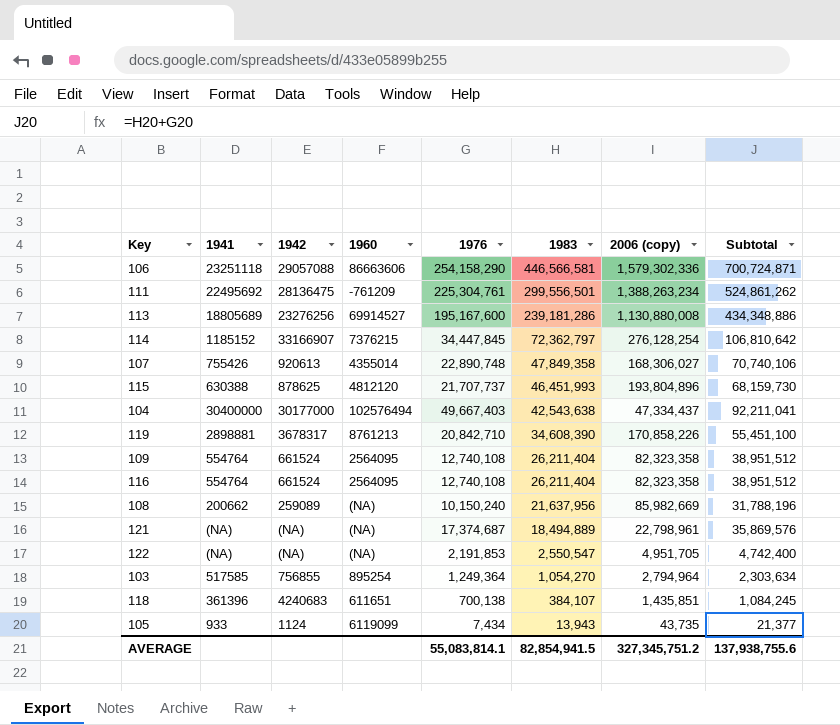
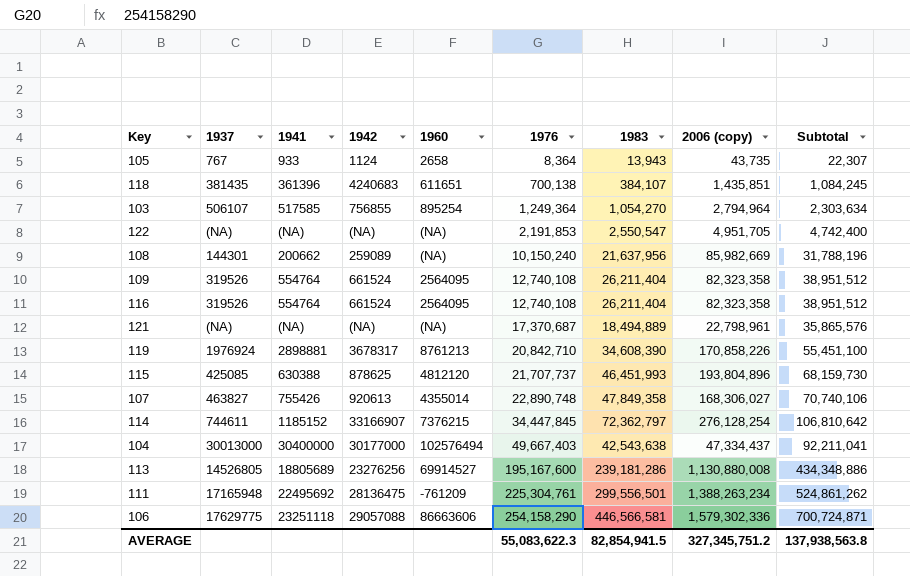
row order: 1983 descending -> 1976 ascending
column 1937 | position: none -> 2
105 | 1960: 6119099 -> 2658
105 | 1976: 7,434 -> 8,364
105 | Subtotal: 21,377 -> 22,307
121 | 1976: 17,374,687 -> 17,370,687
121 | Subtotal: 35,869,576 -> 35,865,576
AVERAGE | 1976: 55,083,814.1 -> 55,083,622.3
AVERAGE | Subtotal: 137,938,755.6 -> 137,938,563.8

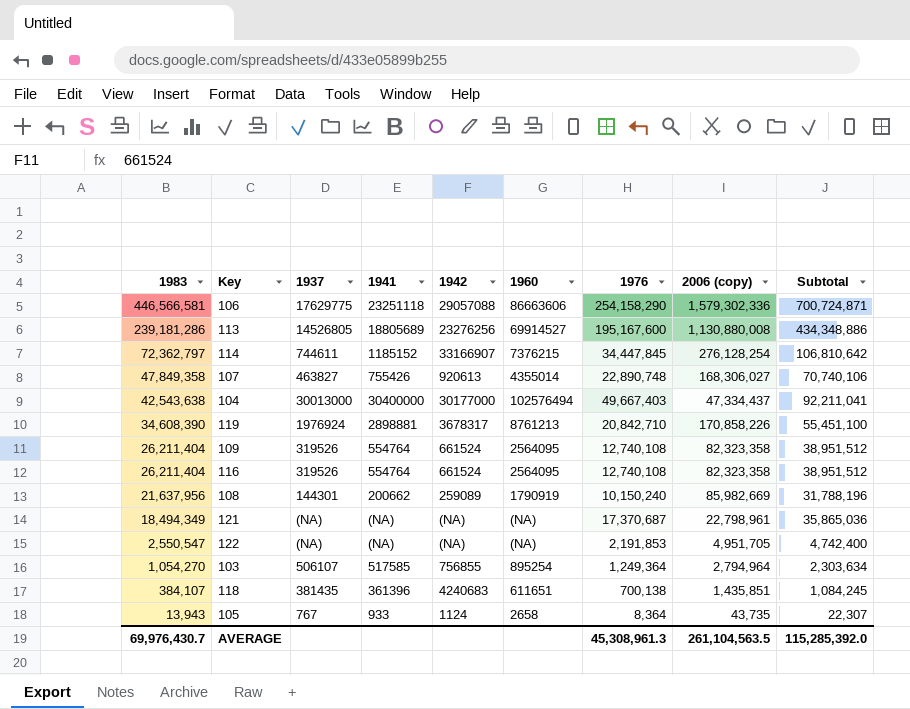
row order: 1976 ascending -> 1983 descending
column 1983 | position: 7 -> 1
row 115: 425085 | 630388 | 878625 | 4812120 | 21,707,737 | 46,451,993 | 193,804,896 | 68,159,730 -> none
row 111: 17165948 | 22495692 | 28136475 | -761209 | 225,304,761 | 299,556,501 | 1,388,263,234 | 524,861,262 -> none
108 | 1960: (NA) -> 1790919
121 | 1983: 18,494,889 -> 18,494,349
121 | Subtotal: 35,865,576 -> 35,865,036
AVERAGE | 1983: 82,854,941.5 -> 69,976,430.7
AVERAGE | 1976: 55,083,622.3 -> 45,308,961.3
AVERAGE | 2006 (copy): 327,345,751.2 -> 261,104,563.5
AVERAGE | Subtotal: 137,938,563.8 -> 115,285,392.0

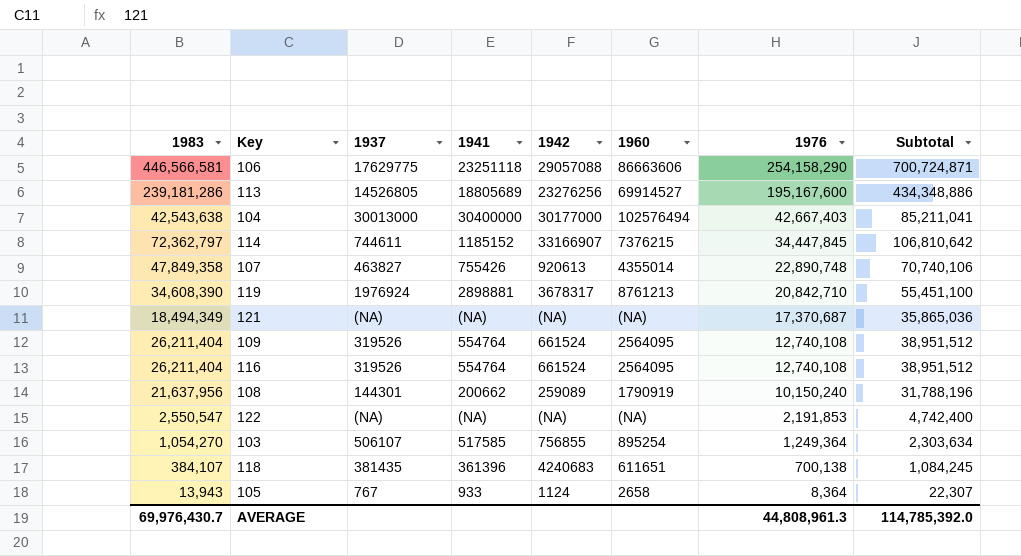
row order: 1983 descending -> 1976 descending
column 2006 (copy) | position: 8 -> none
104 | 1976: 49,667,403 -> 42,667,403
104 | Subtotal: 92,211,041 -> 85,211,041
AVERAGE | 1976: 45,308,961.3 -> 44,808,961.3
AVERAGE | Subtotal: 115,285,392.0 -> 114,785,392.0

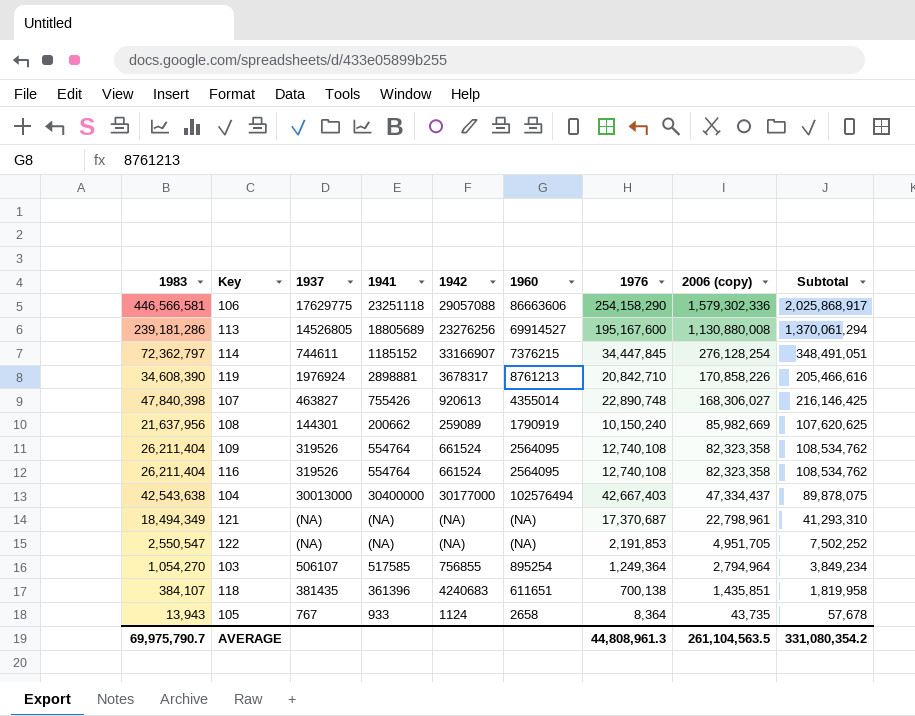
row order: 1976 descending -> 2006 (copy) descending
column 2006 (copy) | position: none -> 8
column Subtotal | formula: [1983] + [1976] -> [1983] + [2006 (copy)]
107 | 1983: 47,849,358 -> 47,840,398
AVERAGE | 1983: 69,976,430.7 -> 69,975,790.7
AVERAGE | Subtotal: 114,785,392.0 -> 331,080,354.2

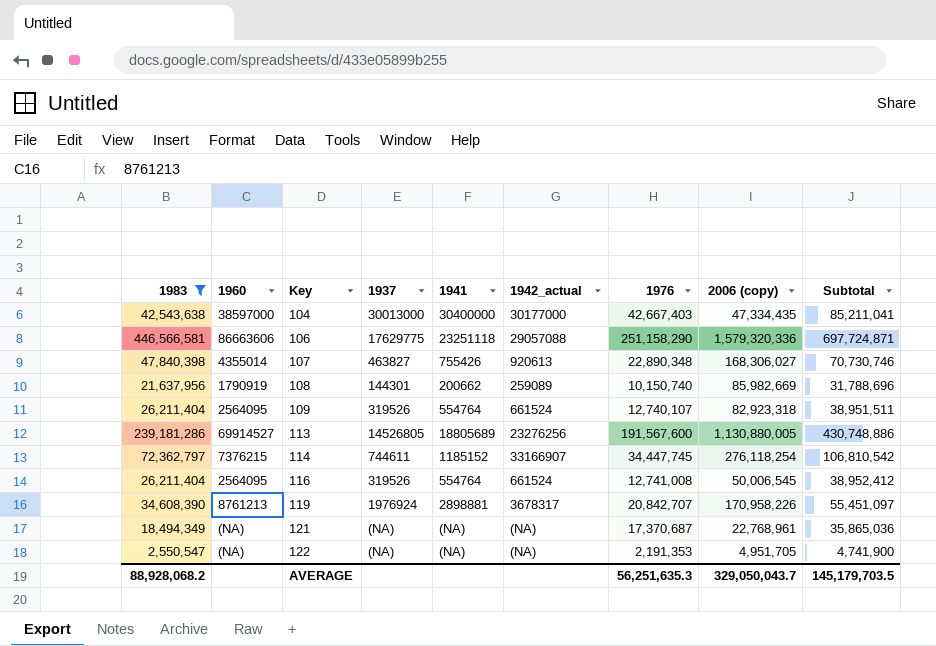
filter: none -> 1983 >= 2,550,547
row order: 2006 (copy) descending -> Key ascending
column 1960 | position: 6 -> 2
column name: 1942 -> 1942_actual
column Subtotal | formula: [1983] + [2006 (copy)] -> [1983] + [1976]
104 | 1960: 102576494 -> 38597000
104 | 2006 (copy): 47,334,437 -> 47,334,435
106 | 1976: 254,158,290 -> 251,158,290
106 | 2006 (copy): 1,579,302,336 -> 1,579,320,336
107 | 1976: 22,890,748 -> 22,890,348
108 | 1976: 10,150,240 -> 10,150,740
109 | 1976: 12,740,108 -> 12,740,107
109 | 2006 (copy): 82,323,358 -> 82,923,318
113 | 1976: 195,167,600 -> 191,567,600
113 | 2006 (copy): 1,130,880,008 -> 1,130,880,005
114 | 1976: 34,447,845 -> 34,447,745
114 | 2006 (copy): 276,128,254 -> 276,118,254
116 | 1976: 12,740,108 -> 12,741,008
116 | 2006 (copy): 82,323,358 -> 50,006,545
119 | 1976: 20,842,710 -> 20,842,707
119 | 2006 (copy): 170,858,226 -> 170,958,226
121 | 2006 (copy): 22,798,961 -> 22,768,961
122 | 1976: 2,191,853 -> 2,191,353
AVERAGE | 1983: 69,975,790.7 -> 88,928,068.2
AVERAGE | 1976: 44,808,961.3 -> 56,251,635.3
AVERAGE | 2006 (copy): 261,104,563.5 -> 329,050,043.7
AVERAGE | Subtotal: 331,080,354.2 -> 145,179,703.5

